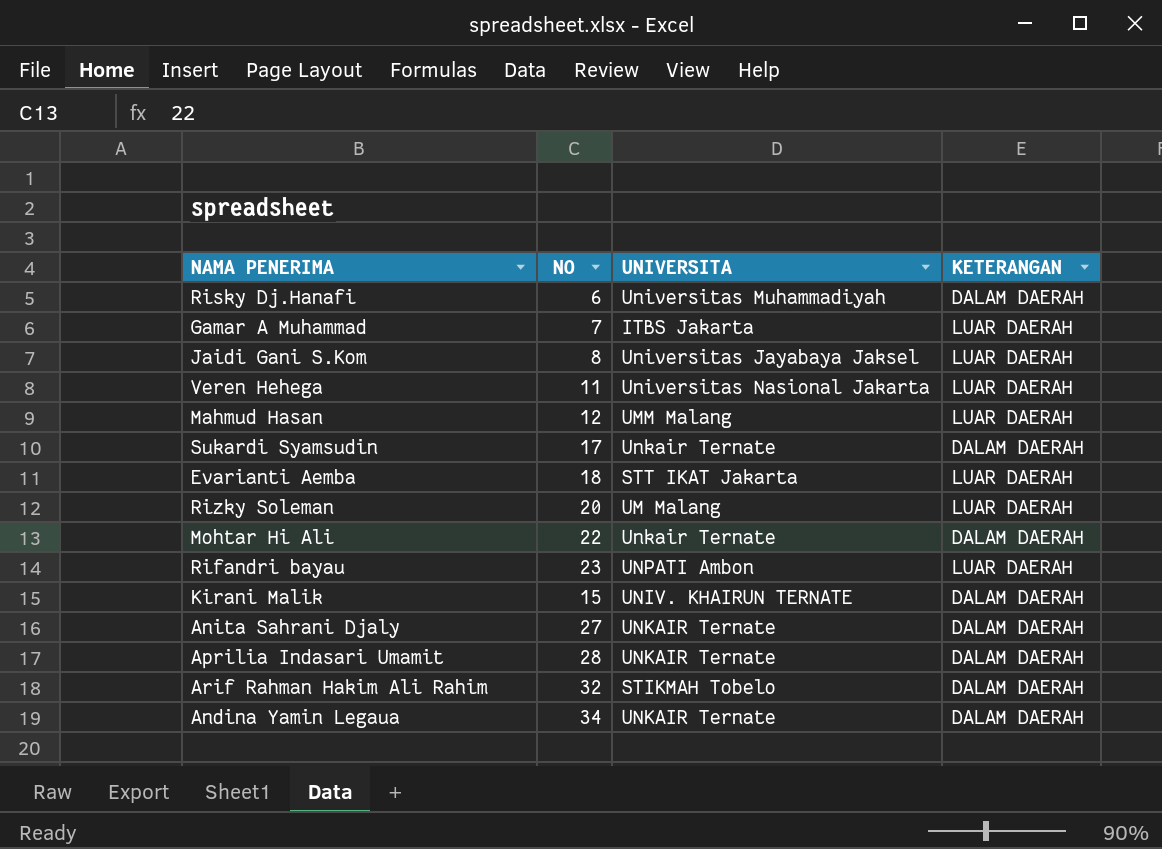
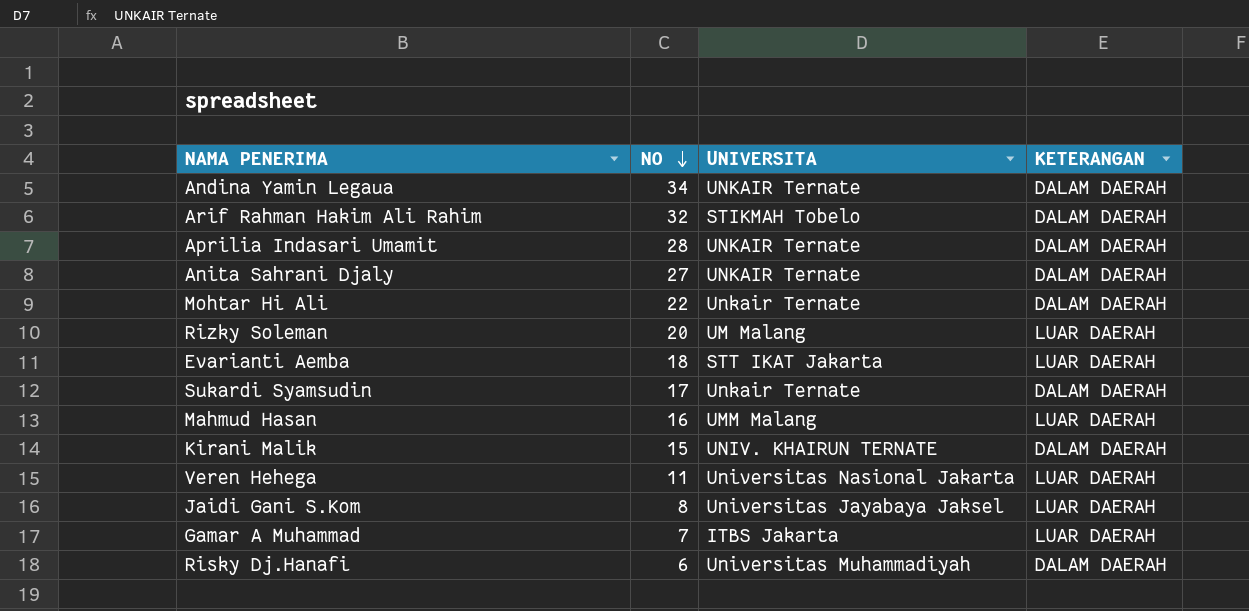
row order: none -> NO descending
row Rifandri bayau: 23 | UNPATI Ambon | LUAR DAERAH -> none
Mahmud Hasan | NO: 12 -> 16

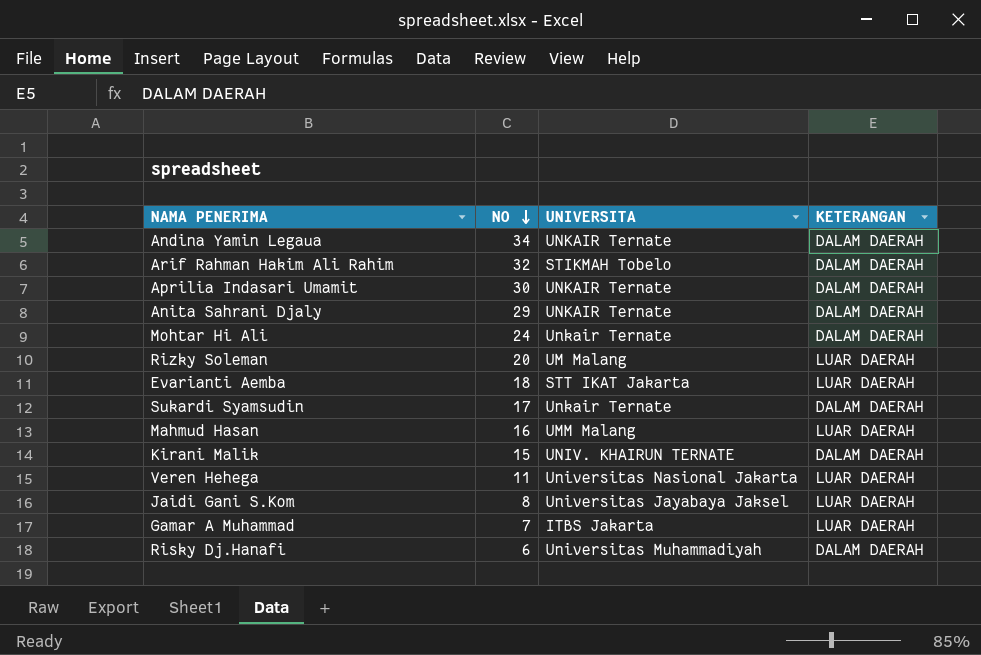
Aprilia Indasari Umamit | NO: 28 -> 30
Anita Sahrani Djaly | NO: 27 -> 29
Mohtar Hi Ali | NO: 22 -> 24

